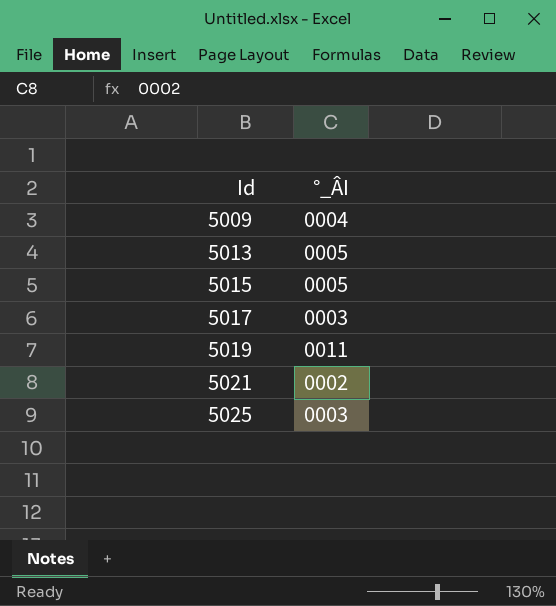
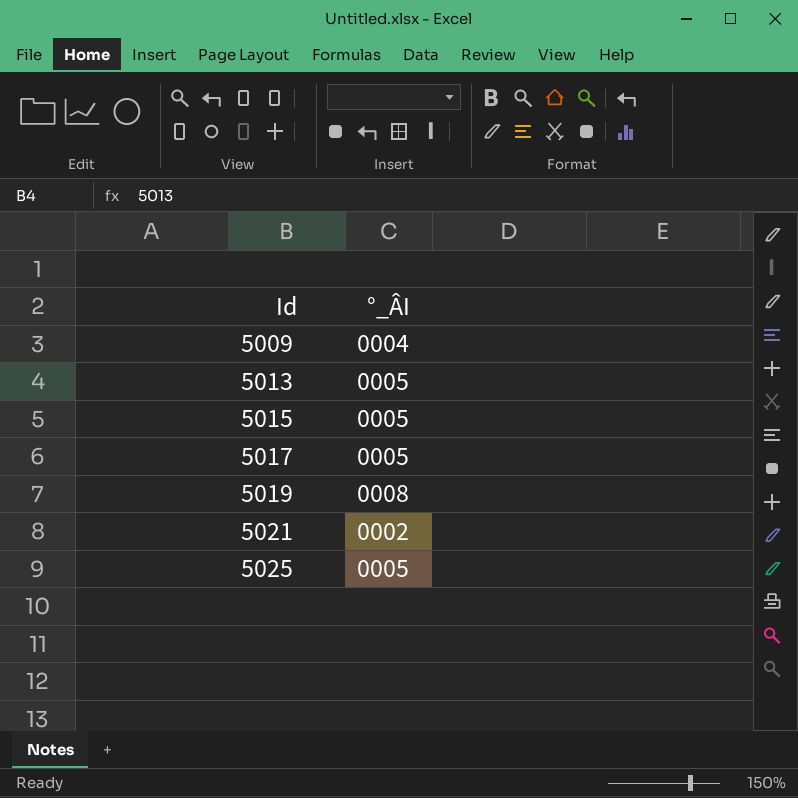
5017 | °_ÂI: 0003 -> 0005
5019 | °_ÂI: 0011 -> 0008
5025 | °_ÂI: 0003 -> 0005

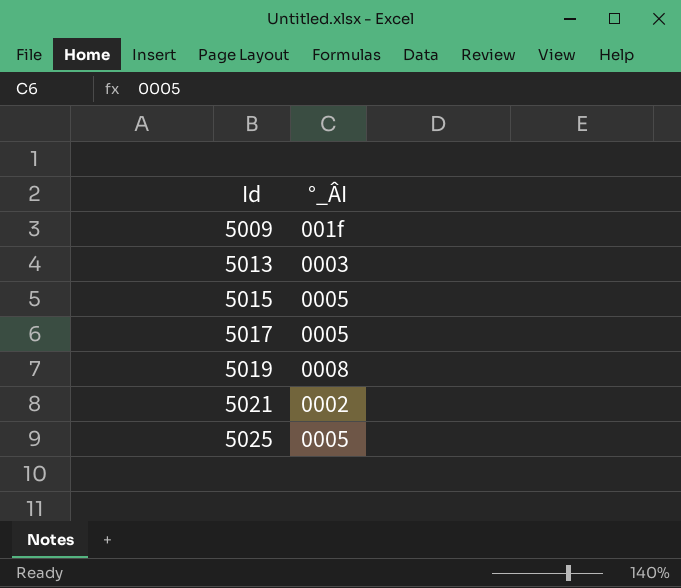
5009 | °_ÂI: 0004 -> 001f
5013 | °_ÂI: 0005 -> 0003

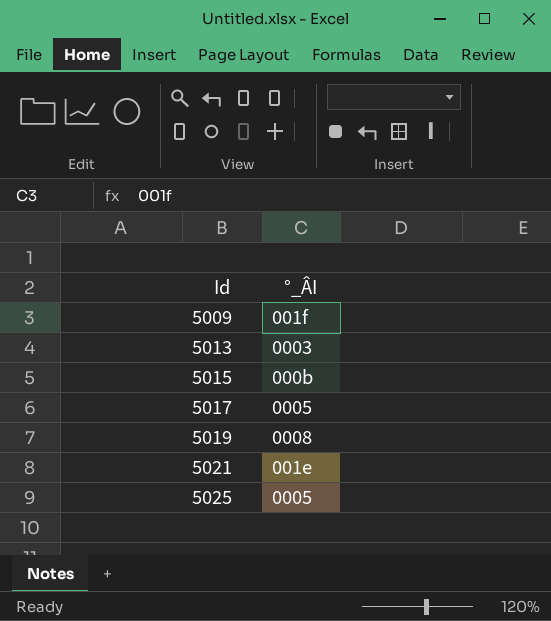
5015 | °_ÂI: 0005 -> 000b
5021 | °_ÂI: 0002 -> 001e

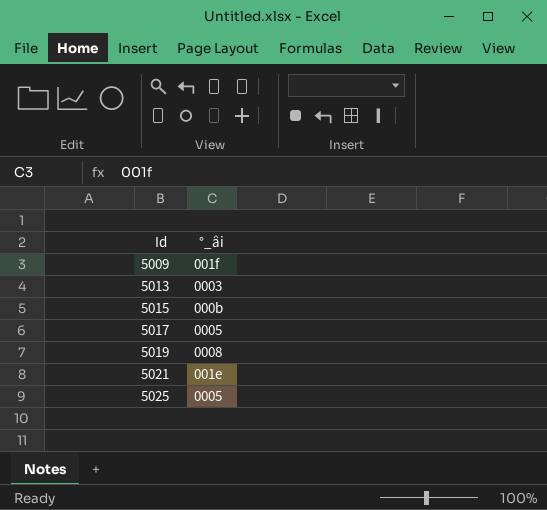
column name: °_ÂI -> °_âi

